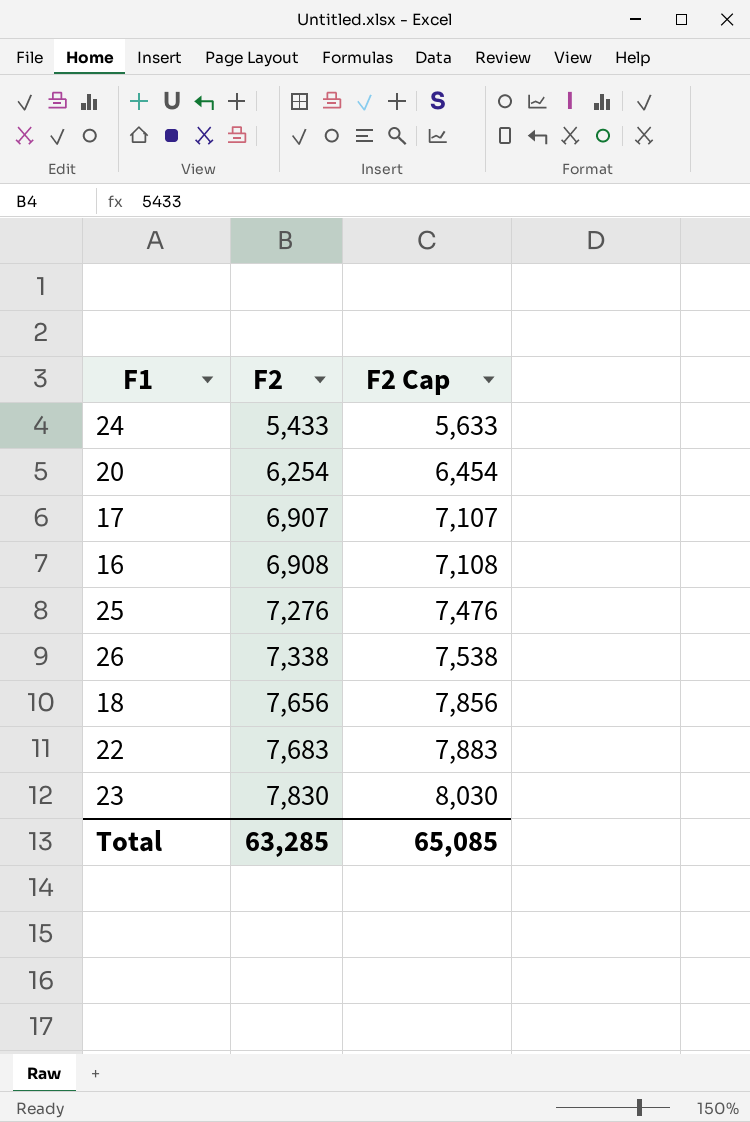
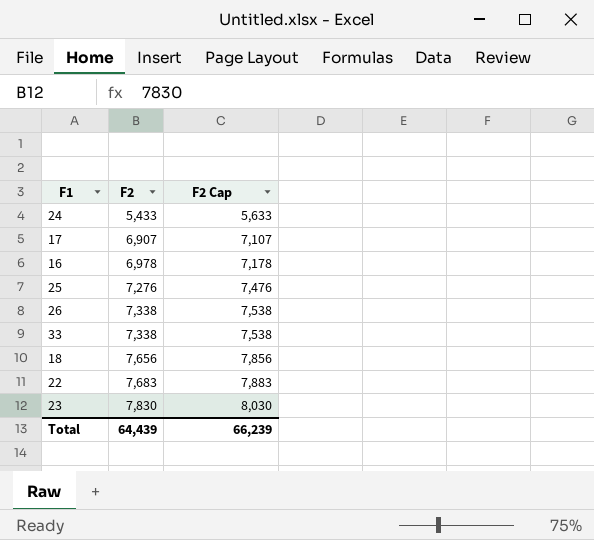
row 20: 6,254 | 6,454 -> none
16 | F2: 6,908 -> 6,978
16 | F2 Cap: 7,108 -> 7,178
row 33: none -> 7,338 | 7,538
Total | F2: 63,285 -> 64,439
Total | F2 Cap: 65,085 -> 66,239

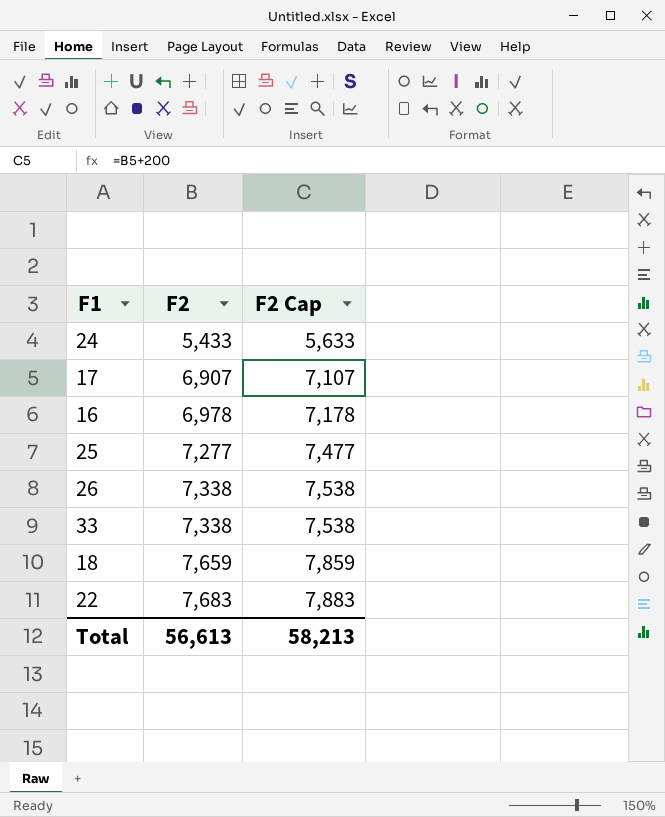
row 23: 7,830 | 8,030 -> none
25 | F2: 7,276 -> 7,277
25 | F2 Cap: 7,476 -> 7,477
18 | F2: 7,656 -> 7,659
18 | F2 Cap: 7,856 -> 7,859
Total | F2: 64,439 -> 56,613
Total | F2 Cap: 66,239 -> 58,213

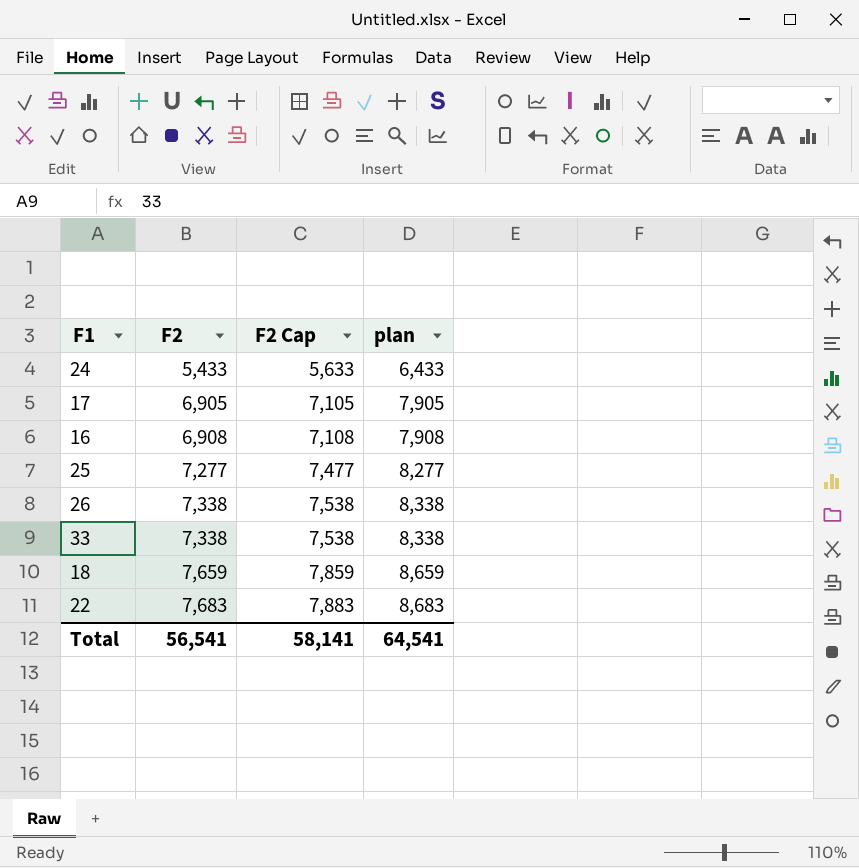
column plan | formula: none -> [F2] + 1000
17 | F2: 6,907 -> 6,905
17 | F2 Cap: 7,107 -> 7,105
16 | F2: 6,978 -> 6,908
16 | F2 Cap: 7,178 -> 7,108
Total | F2: 56,613 -> 56,541
Total | F2 Cap: 58,213 -> 58,141

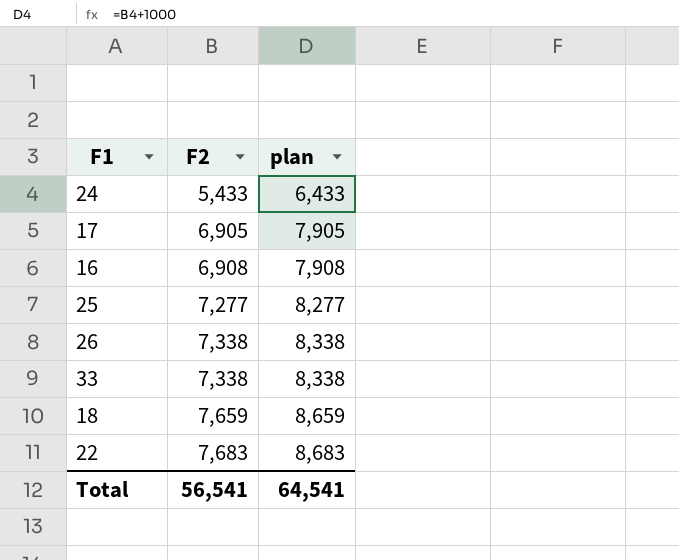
column F2 Cap | formula: [F2] + 200 -> none

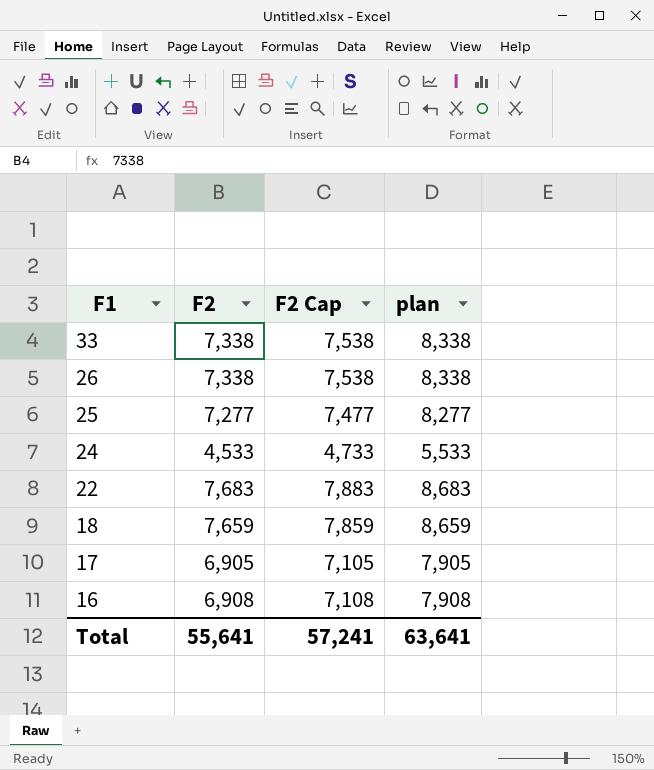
row order: F2 ascending -> F1 descending
column F2 Cap | formula: none -> [F2] + 200
24 | F2: 5,433 -> 4,533
24 | plan: 6,433 -> 5,533
Total | F2: 56,541 -> 55,641
Total | plan: 64,541 -> 63,641

